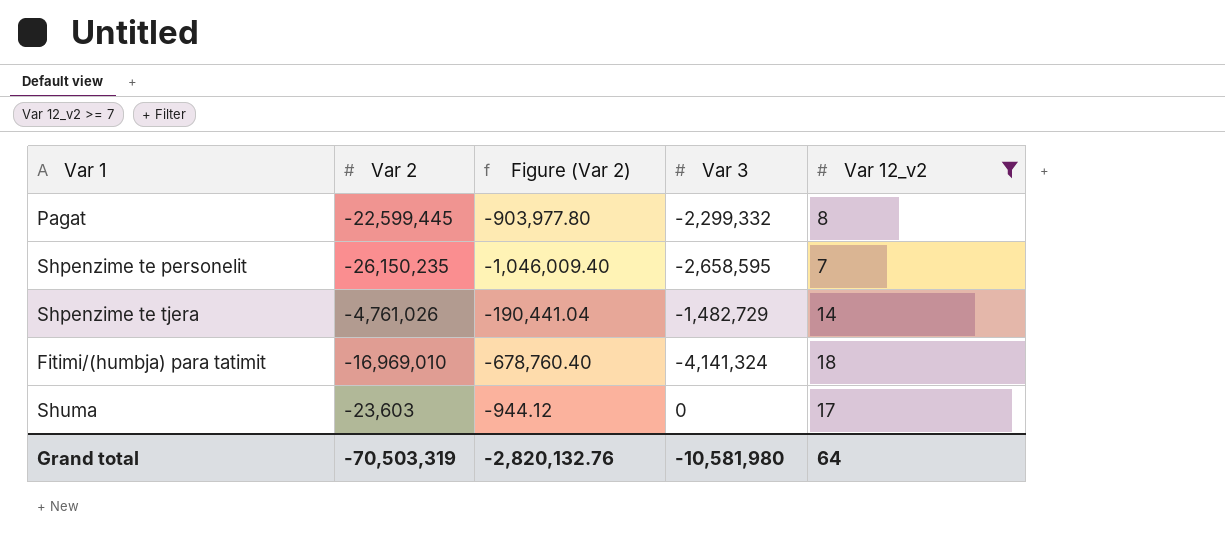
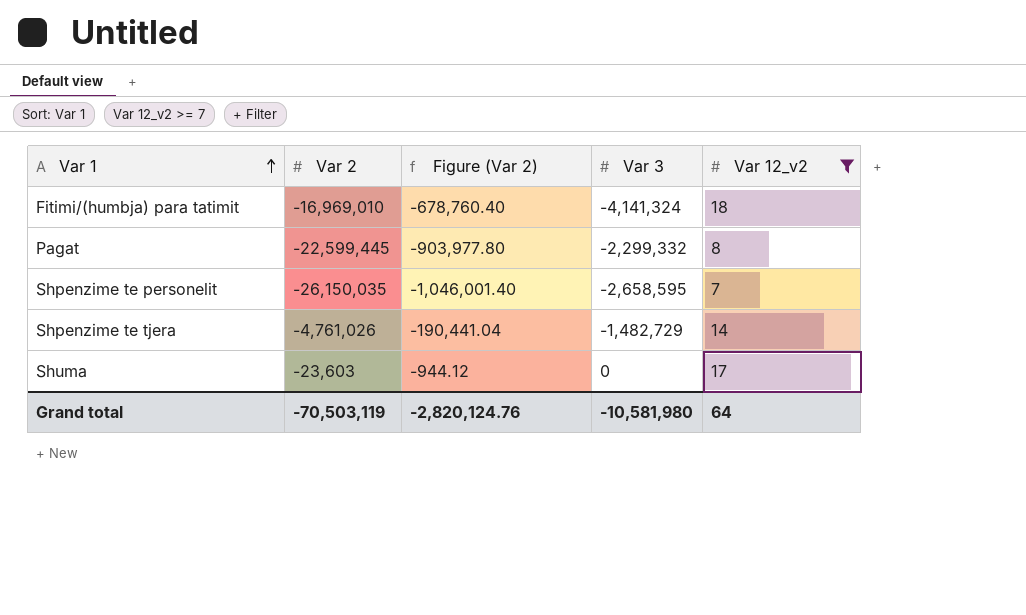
row order: none -> Var 1 ascending
Shpenzime te personelit | Var 2: -26,150,235 -> -26,150,035
Shpenzime te personelit | Figure (Var 2): -1,046,009.40 -> -1,046,001.40
Grand total | Var 2: -70,503,319 -> -70,503,119
Grand total | Figure (Var 2): -2,820,132.76 -> -2,820,124.76

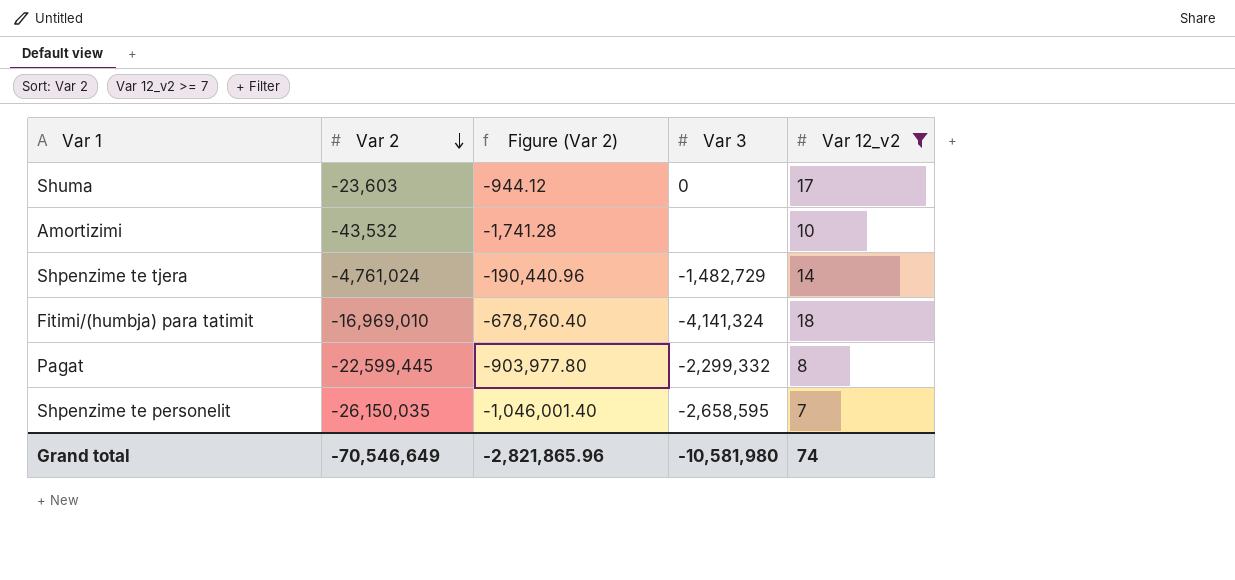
row order: Var 1 ascending -> Var 2 descending
row Amortizimi: none -> -43,532 | -1,741.28 | none | 10
Shpenzime te tjera | Var 2: -4,761,026 -> -4,761,024
Shpenzime te tjera | Figure (Var 2): -190,441.04 -> -190,440.96
Grand total | Var 2: -70,503,119 -> -70,546,649
Grand total | Figure (Var 2): -2,820,124.76 -> -2,821,865.96
Grand total | Var 12_v2: 64 -> 74

